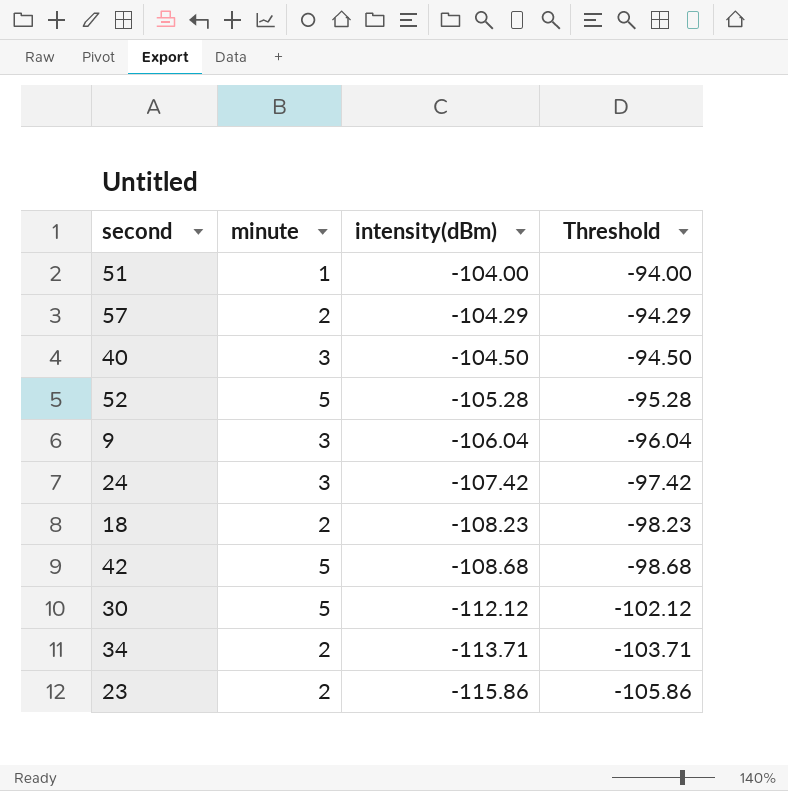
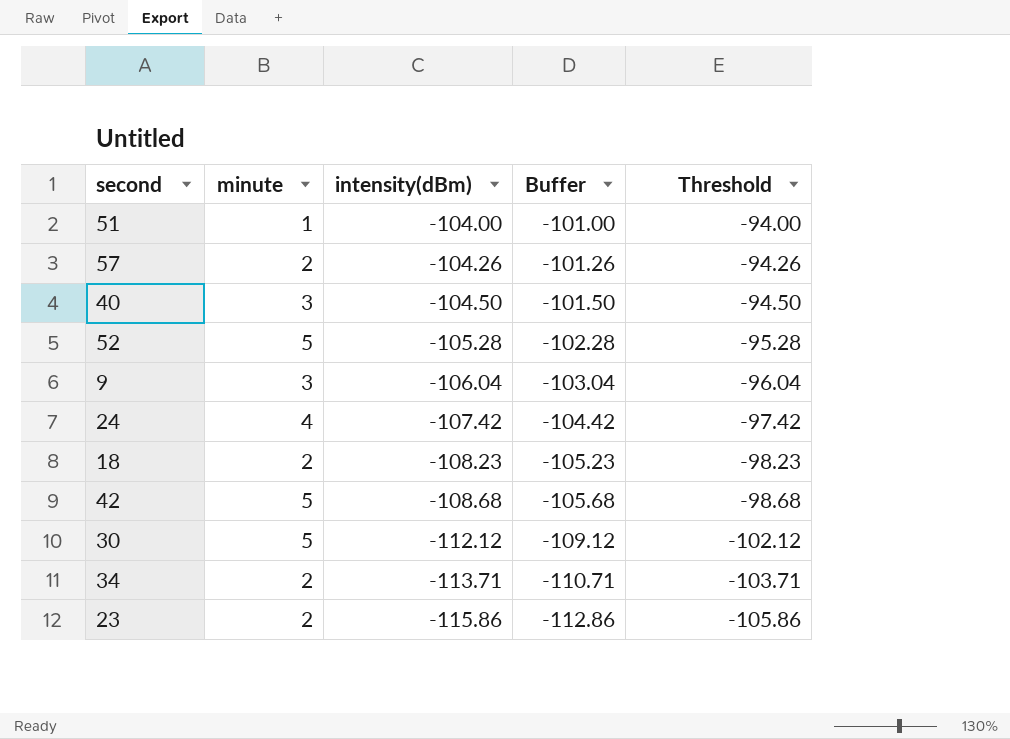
column Buffer | formula: none -> [intensity(dBm)] + 3
57 | intensity(dBm): -104.29 -> -104.26
57 | Threshold: -94.29 -> -94.26
24 | minute: 3 -> 4

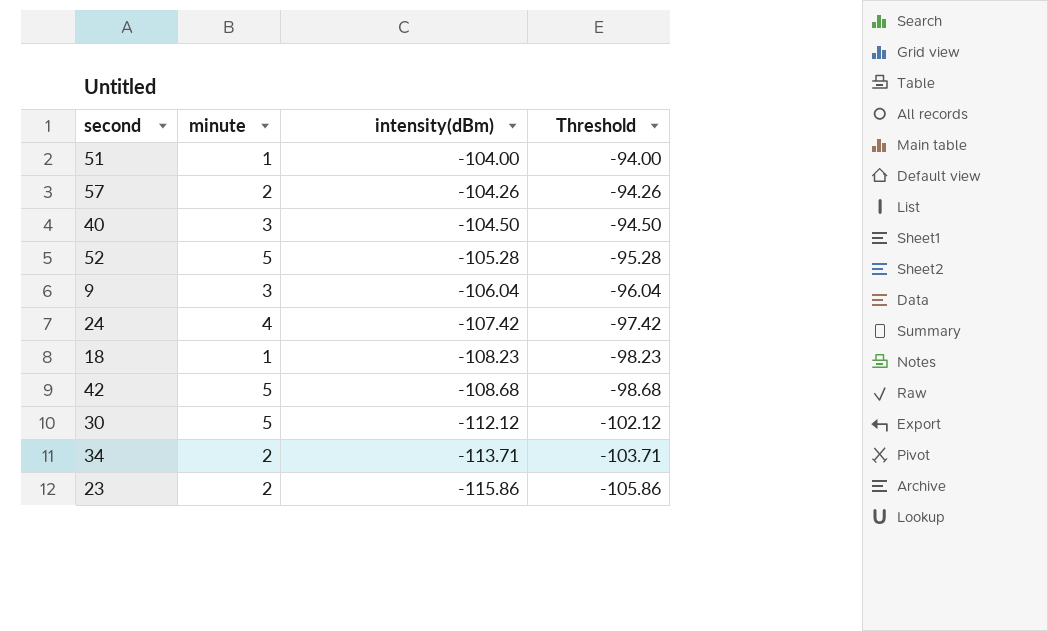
column Buffer | formula: [intensity(dBm)] + 3 -> none
18 | minute: 2 -> 1

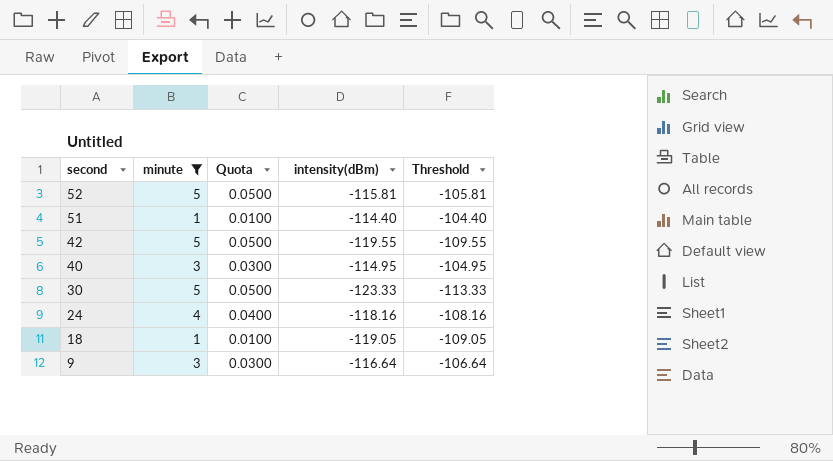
filter: none -> minute != 2
row order: intensity(dBm) descending -> second descending
column Quota | formula: none -> [minute] * 0.01
52 | intensity(dBm): -105.28 -> -115.81
52 | Threshold: -95.28 -> -105.81
51 | intensity(dBm): -104.00 -> -114.40
51 | Threshold: -94.00 -> -104.40
42 | intensity(dBm): -108.68 -> -119.55
42 | Threshold: -98.68 -> -109.55
40 | intensity(dBm): -104.50 -> -114.95
40 | Threshold: -94.50 -> -104.95
30 | intensity(dBm): -112.12 -> -123.33
30 | Threshold: -102.12 -> -113.33
24 | intensity(dBm): -107.42 -> -118.16
24 | Threshold: -97.42 -> -108.16
18 | intensity(dBm): -108.23 -> -119.05
18 | Threshold: -98.23 -> -109.05
9 | intensity(dBm): -106.04 -> -116.64
9 | Threshold: -96.04 -> -106.64

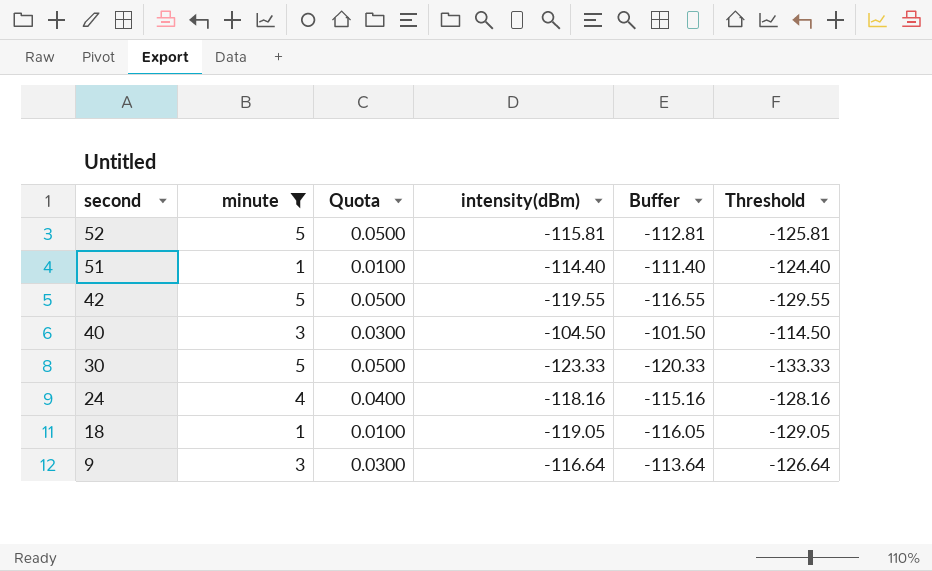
column Buffer | formula: none -> [intensity(dBm)] + 3
column Threshold | formula: [intensity(dBm)] + 10 -> [intensity(dBm)] - 10
40 | intensity(dBm): -114.95 -> -104.50

